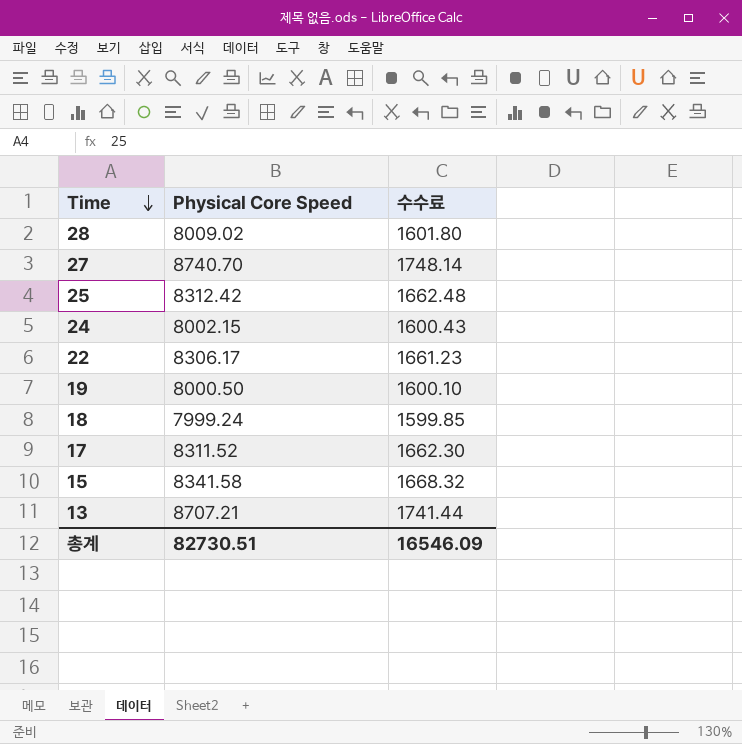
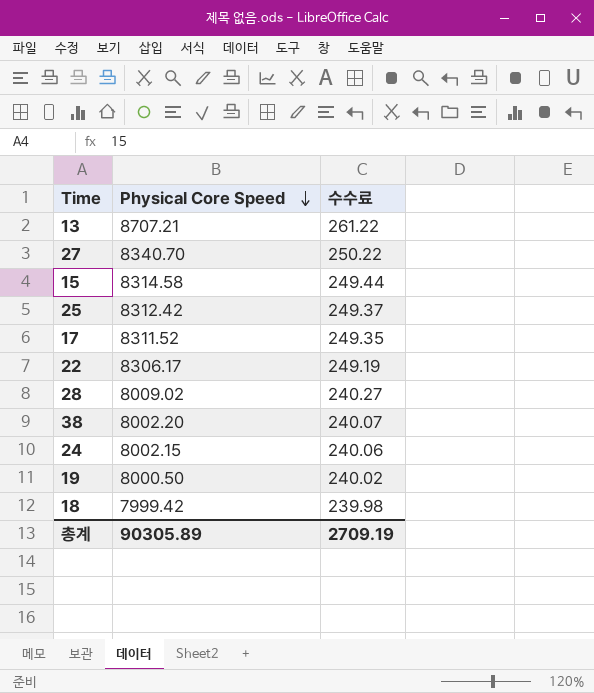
row order: Time descending -> Physical Core Speed descending
column 수수료 | formula: [Physical Core Speed] * 0.2 -> [Physical Core Speed] * 0.03
27 | Physical Core Speed: 8740.70 -> 8340.70
15 | Physical Core Speed: 8341.58 -> 8314.58
row 38: none -> 8002.20 | 240.07
18 | Physical Core Speed: 7999.24 -> 7999.42
총계 | Physical Core Speed: 82730.51 -> 90305.89
총계 | 수수료: 16546.09 -> 2709.19

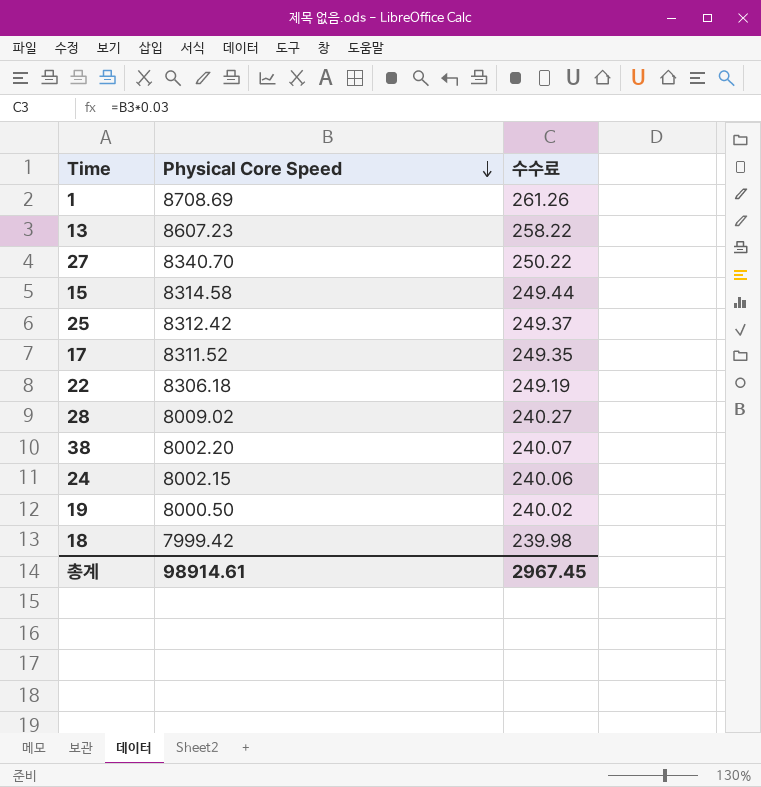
row 1: none -> 8708.69 | 261.26
13 | Physical Core Speed: 8707.21 -> 8607.23
13 | 수수료: 261.22 -> 258.22
22 | Physical Core Speed: 8306.17 -> 8306.18
총계 | Physical Core Speed: 90305.89 -> 98914.61
총계 | 수수료: 2709.19 -> 2967.45

